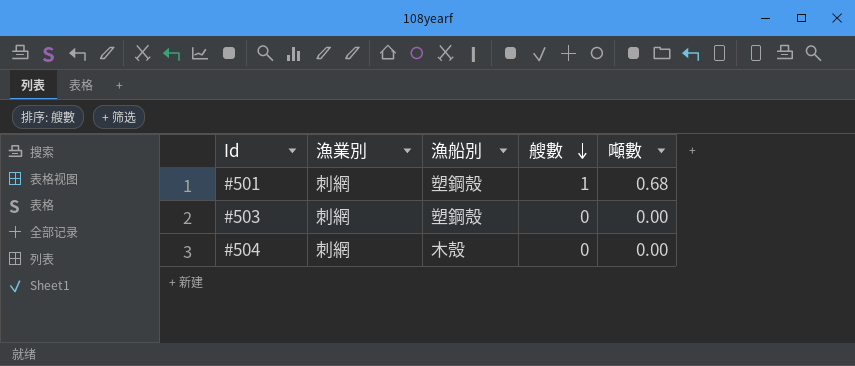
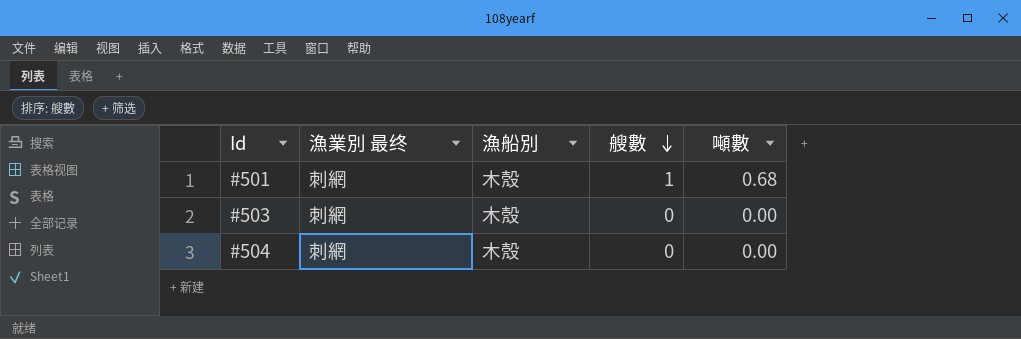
column name: 漁業別 -> 漁業別 最终
#501 | 漁船別: 塑鋼殼 -> 木殼
#503 | 漁船別: 塑鋼殼 -> 木殼

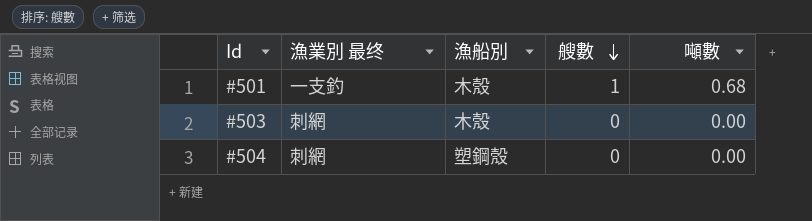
#501 | 漁業別 最终: 刺網 -> 一支釣
#504 | 漁船別: 木殼 -> 塑鋼殼

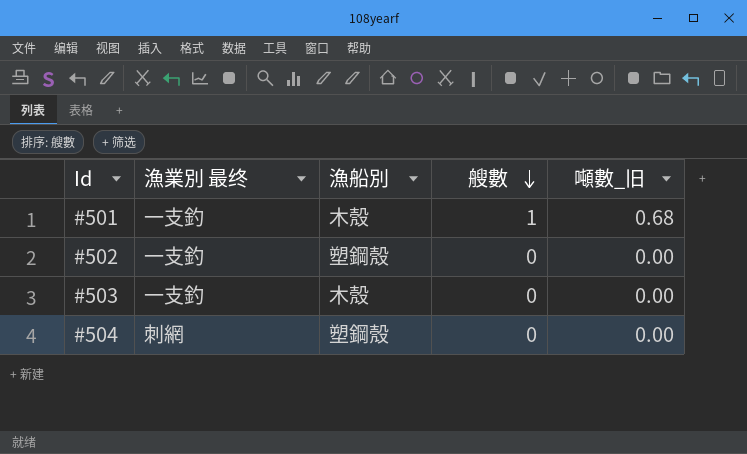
column name: 噸數 -> 噸數_旧
row #502: none -> 一支釣 | 塑鋼殼 | 0 | 0.00
#503 | 漁業別 最终: 刺網 -> 一支釣

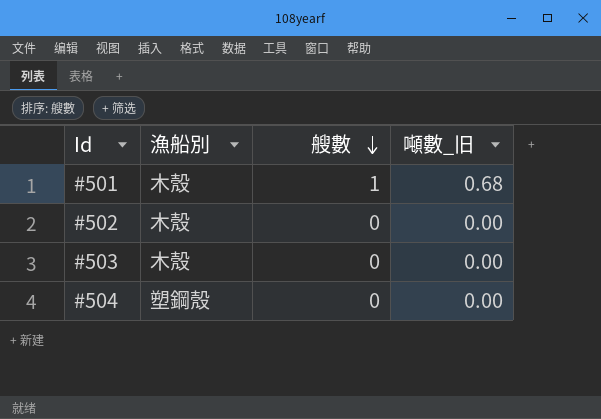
column 漁業別 最终 | position: 2 -> none
#502 | 漁船別: 塑鋼殼 -> 木殼

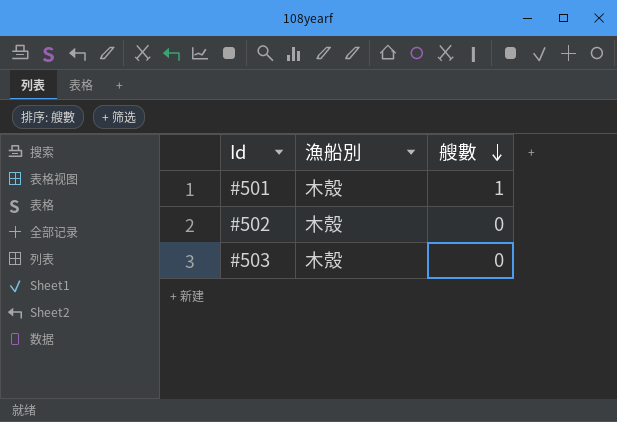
column 噸數_旧 | position: 4 -> none
row #504: 塑鋼殼 | 0 | 0.00 -> none

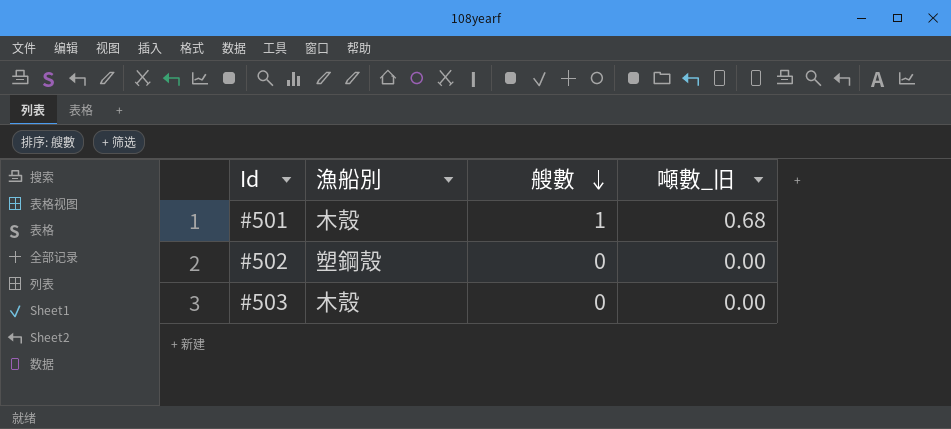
column 噸數_旧 | position: none -> 4
#502 | 漁船別: 木殼 -> 塑鋼殼

